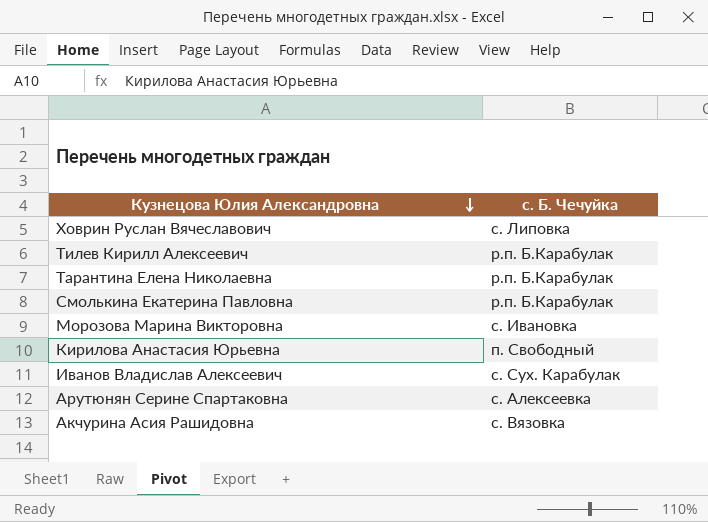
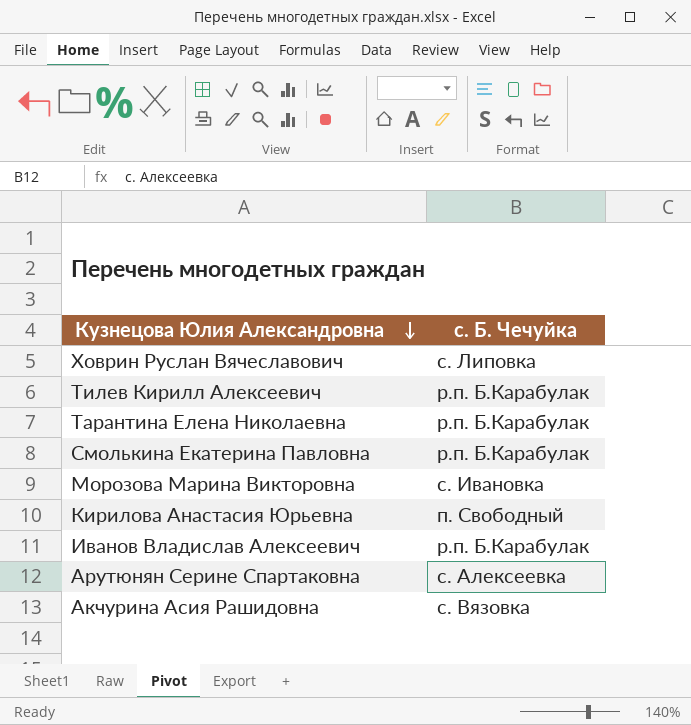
Иванов Владислав Алексеевич | с. Б. Чечуйка: с. Сух. Карабулак -> р.п. Б.Карабулак

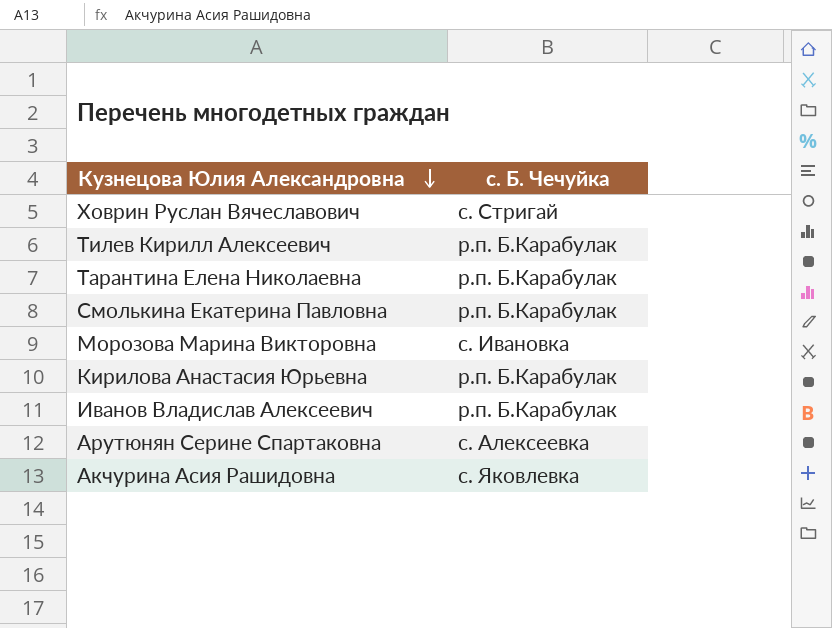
Ховрин Руслан Вячеславович | с. Б. Чечуйка: с. Липовка -> с. Стригай
Кирилова Анастасия Юрьевна | с. Б. Чечуйка: п. Свободный -> р.п. Б.Карабулак
Акчурина Асия Рашидовна | с. Б. Чечуйка: с. Вязовка -> с. Яковлевка

